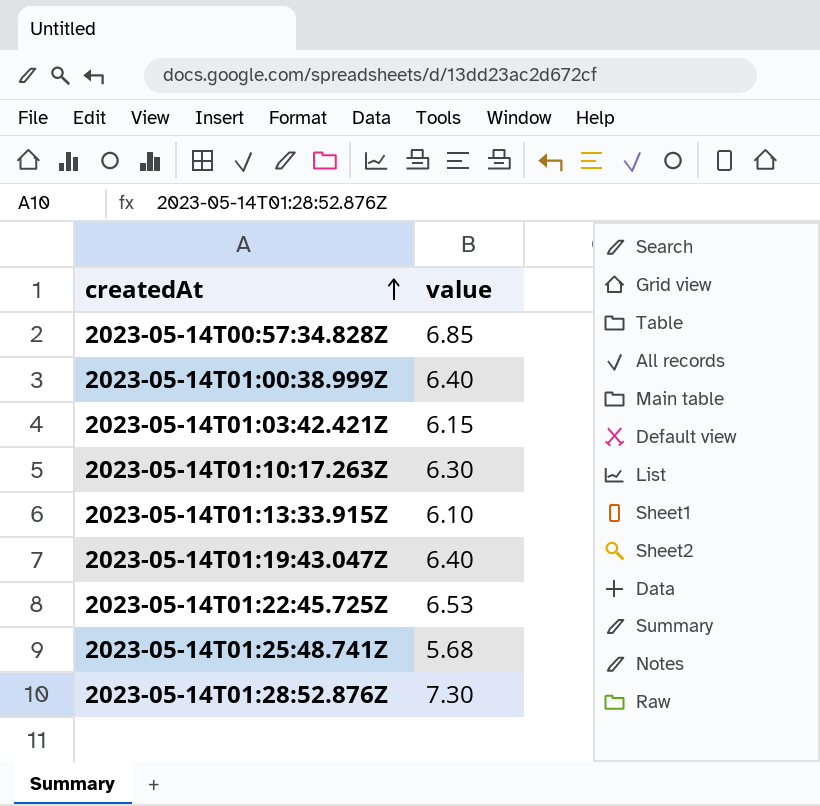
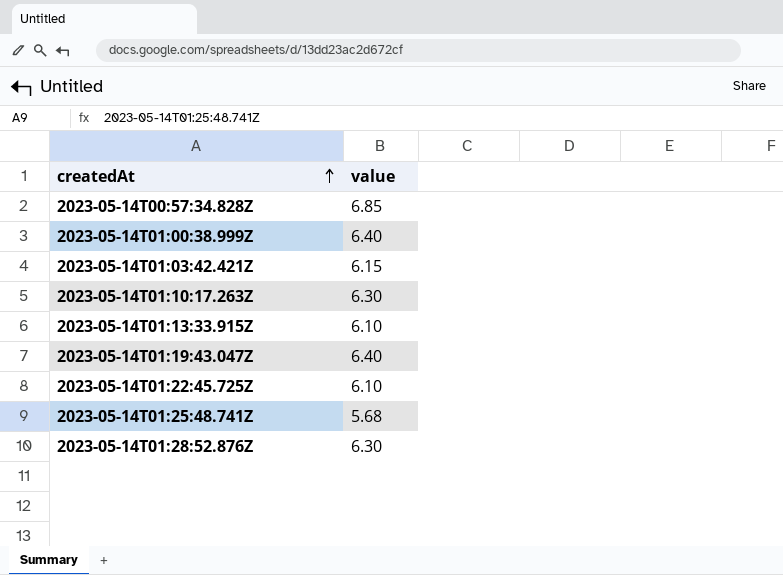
2023-05-14T01:22:45.725Z | value: 6.53 -> 6.10
2023-05-14T01:28:52.876Z | value: 7.30 -> 6.30

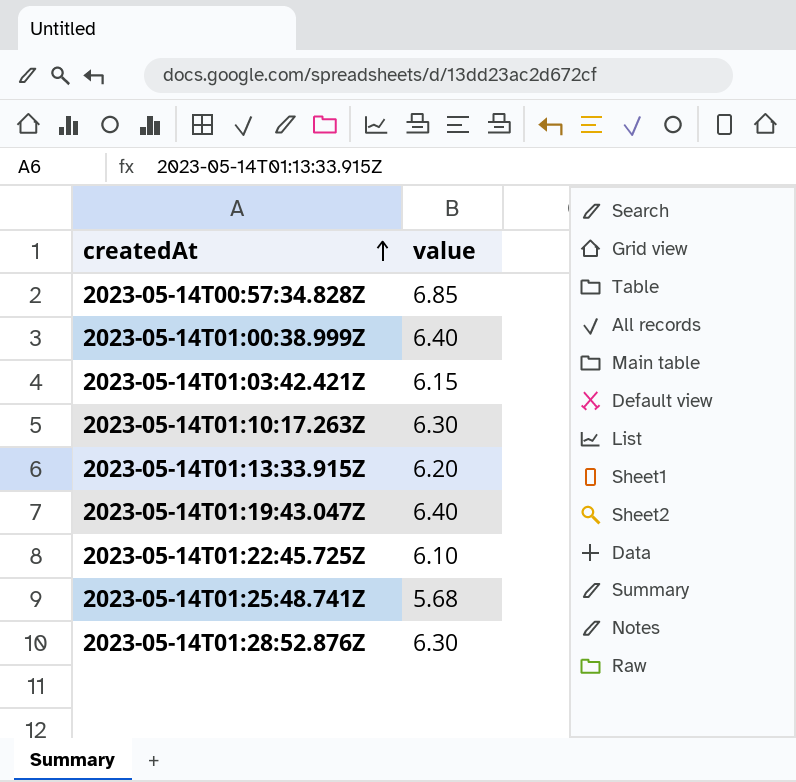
2023-05-14T01:13:33.915Z | value: 6.10 -> 6.20

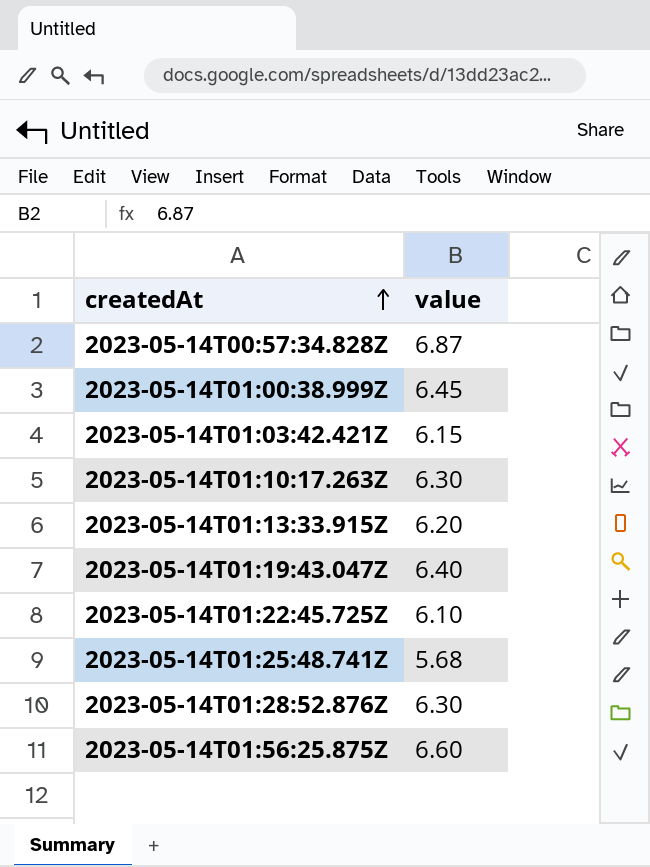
2023-05-14T00:57:34.828Z | value: 6.85 -> 6.87
2023-05-14T01:00:38.999Z | value: 6.40 -> 6.45
row 2023-05-14T01:56:25.875Z: none -> 6.60

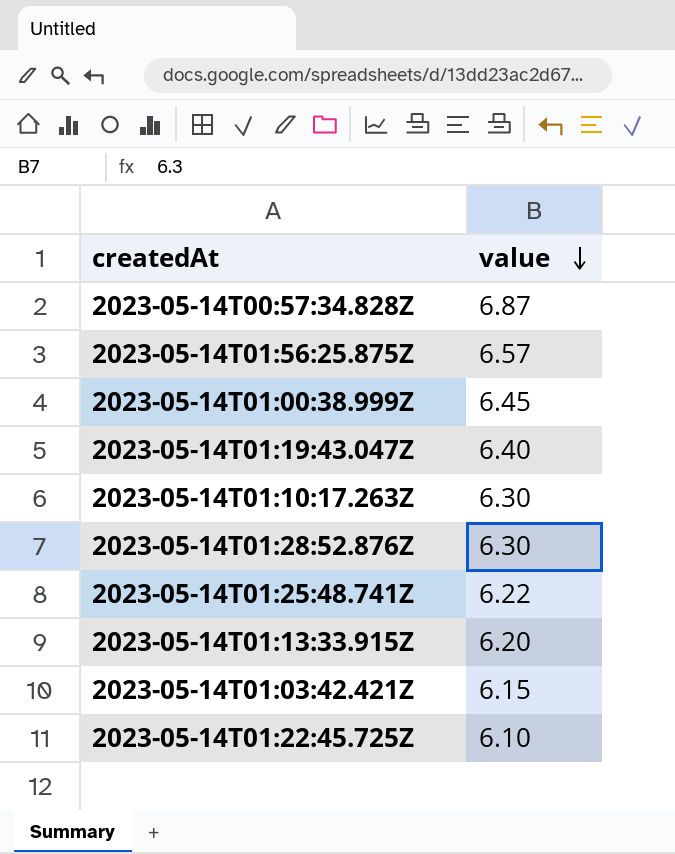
row order: createdAt ascending -> value descending
2023-05-14T01:56:25.875Z | value: 6.60 -> 6.57
2023-05-14T01:25:48.741Z | value: 5.68 -> 6.22

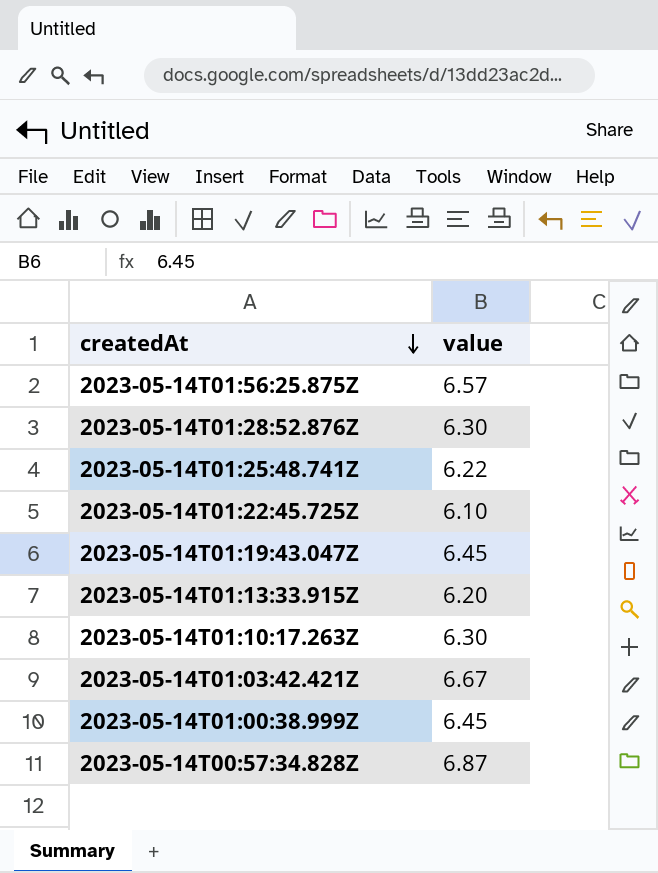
row order: value descending -> createdAt descending
2023-05-14T01:19:43.047Z | value: 6.40 -> 6.45
2023-05-14T01:03:42.421Z | value: 6.15 -> 6.67

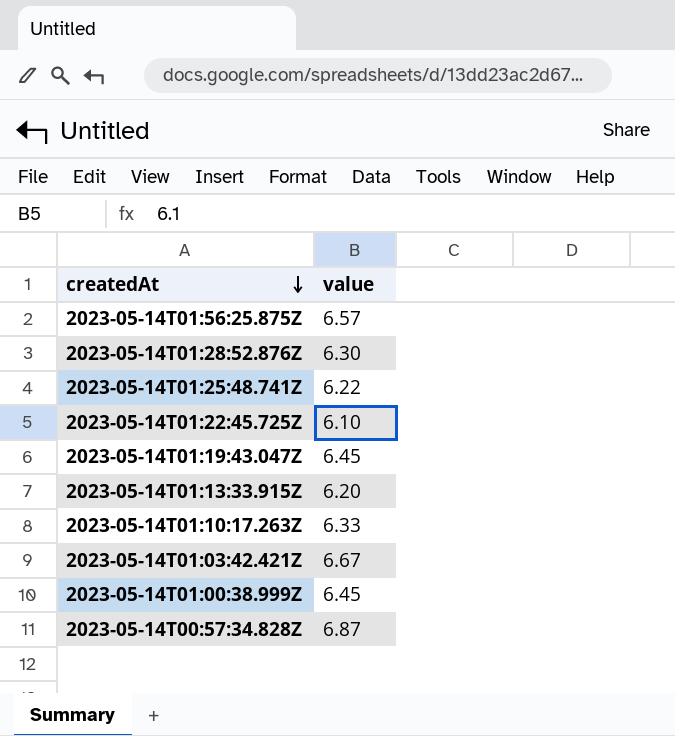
2023-05-14T01:10:17.263Z | value: 6.30 -> 6.33

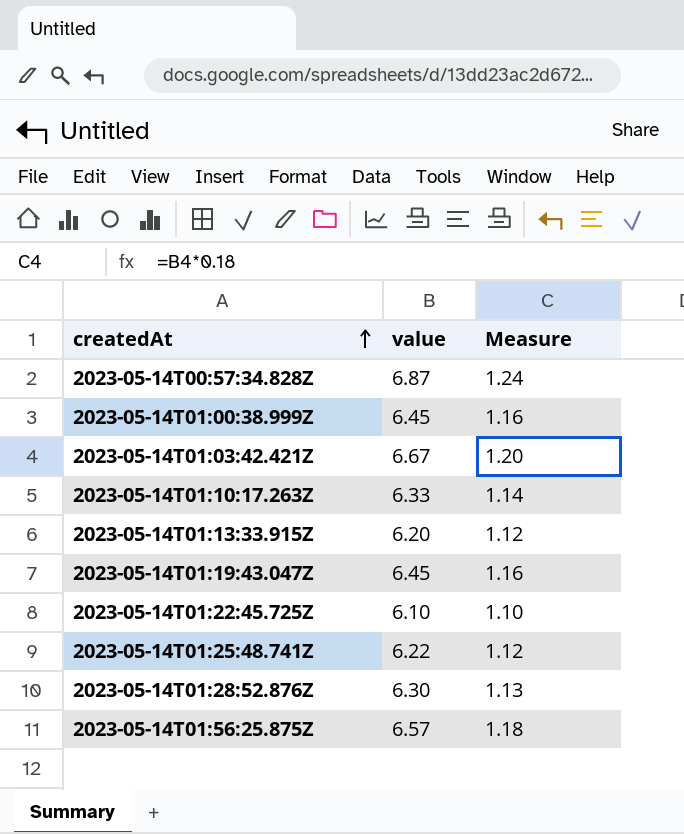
row order: createdAt descending -> createdAt ascending
column Measure | formula: none -> [value] * 0.18

